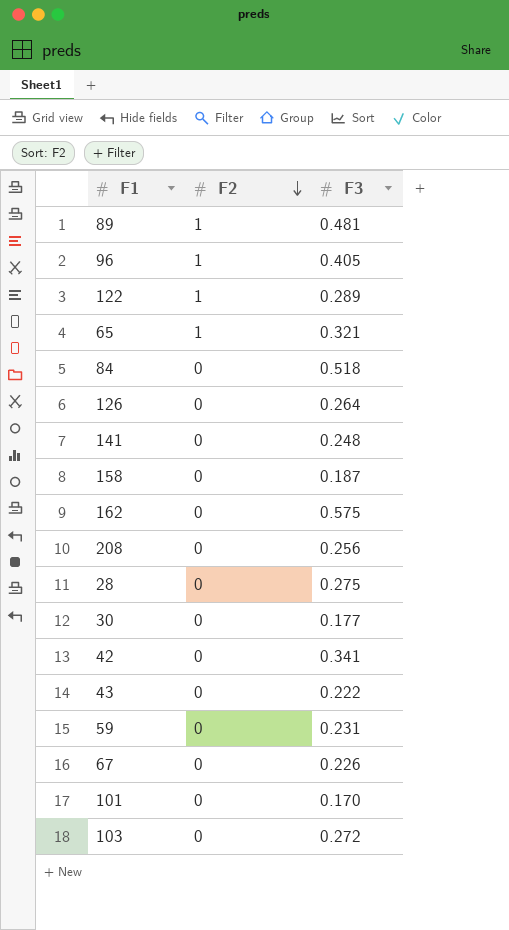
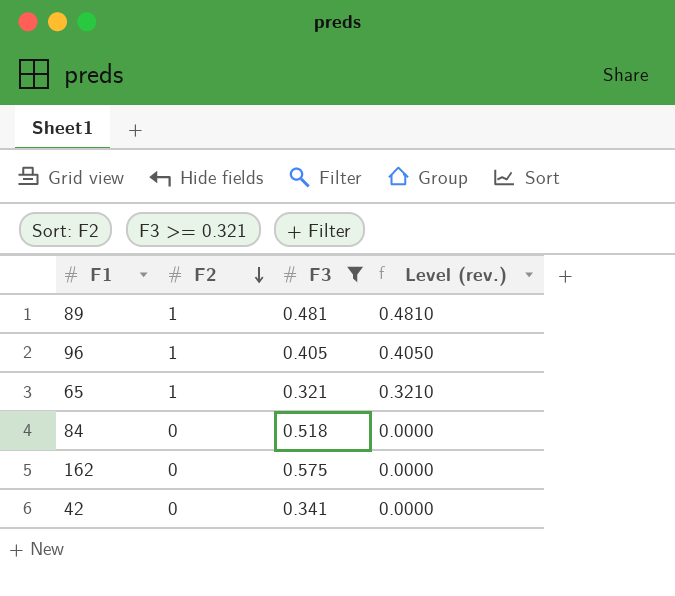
filter: none -> F3 >= 0.321
column Level (rev.) | formula: none -> [F2] * [F3]

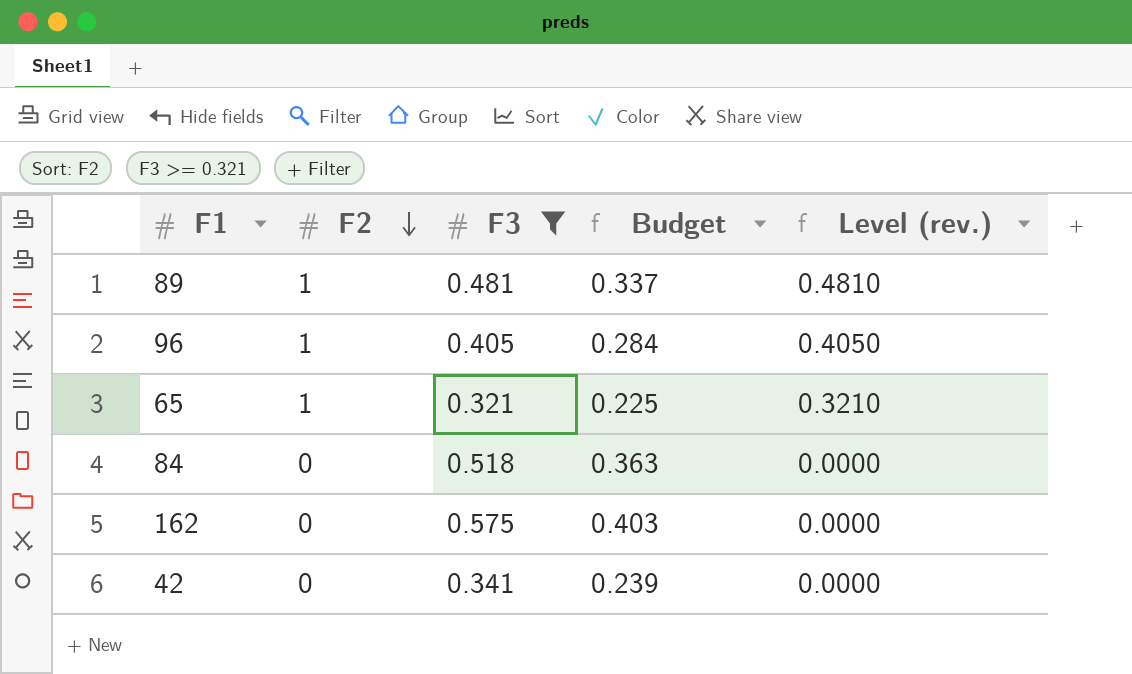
column Budget | formula: none -> [F3] * 0.7

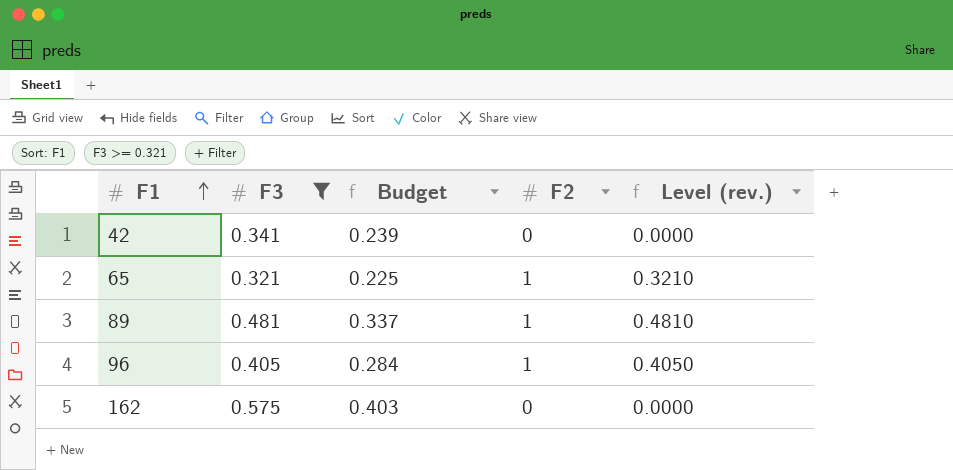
row order: F2 descending -> F1 ascending
column F2 | position: 2 -> 4
row 84: 0 | 0.518 | 0.363 | 0.0000 -> none

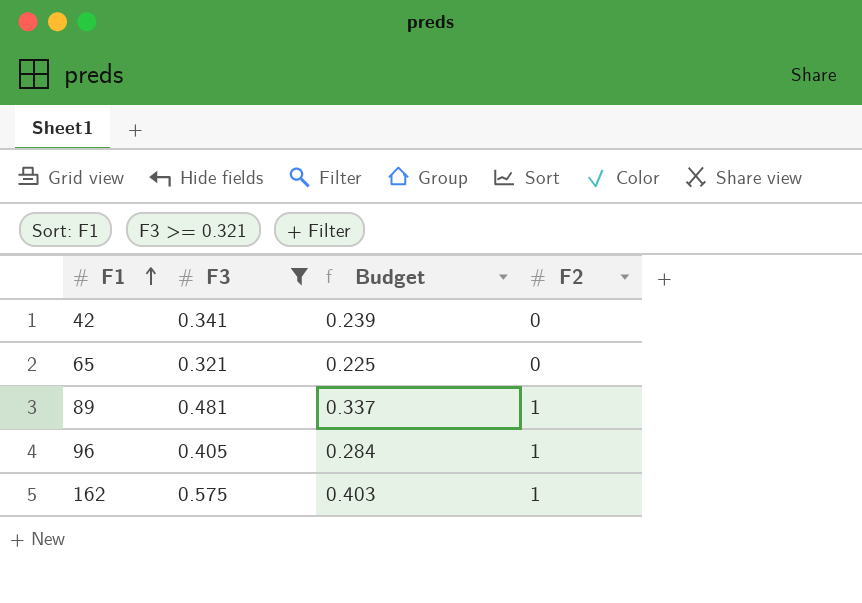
column Level (rev.) | formula: [F3] * [F2] -> none
65 | F2: 1 -> 0
162 | F2: 0 -> 1

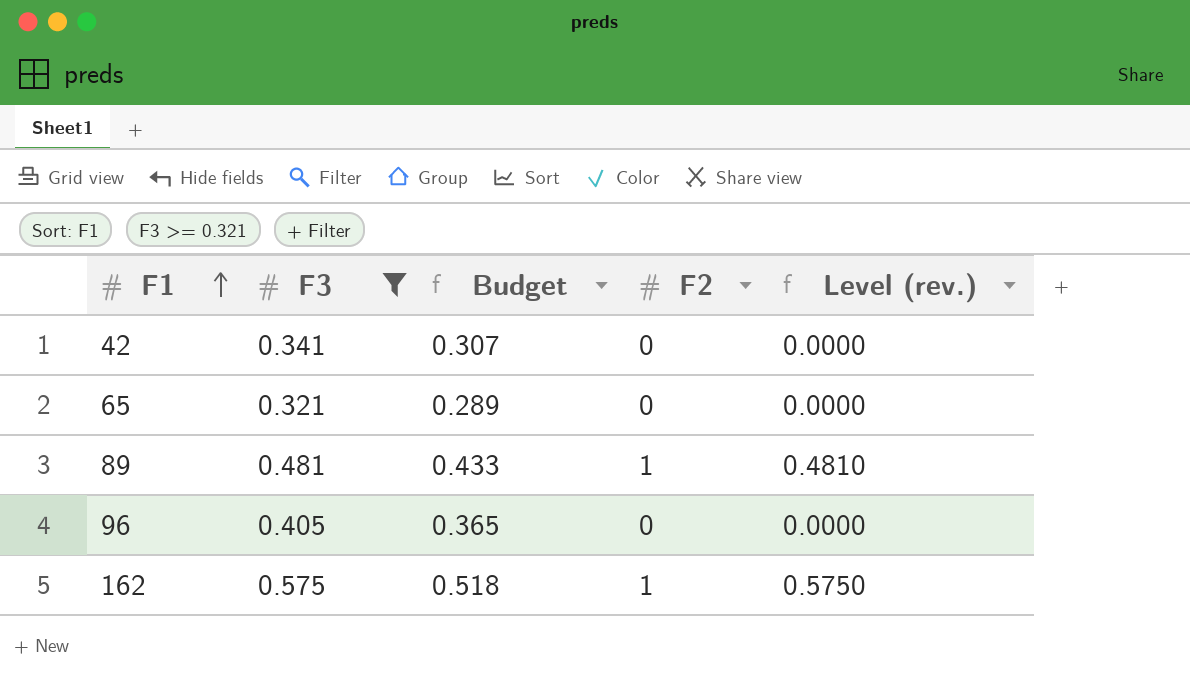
column Budget | formula: [F3] * 0.7 -> [F3] * 0.9
column Level (rev.) | formula: none -> [F3] * [F2]
96 | F2: 1 -> 0

